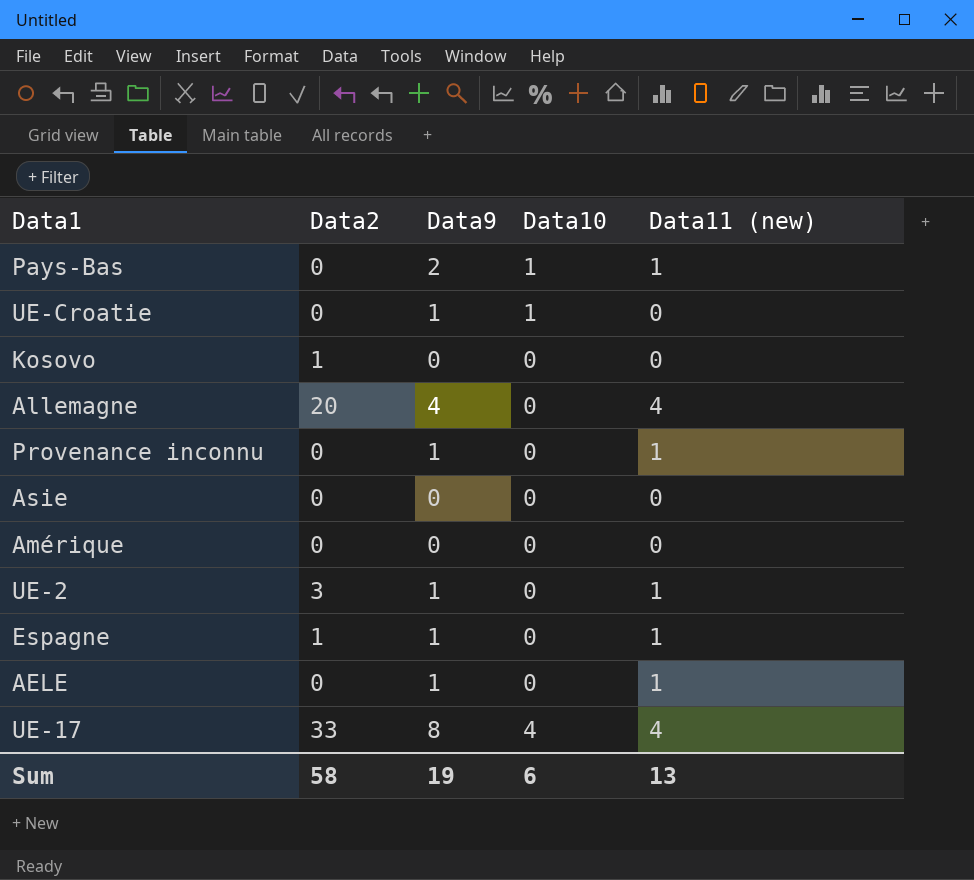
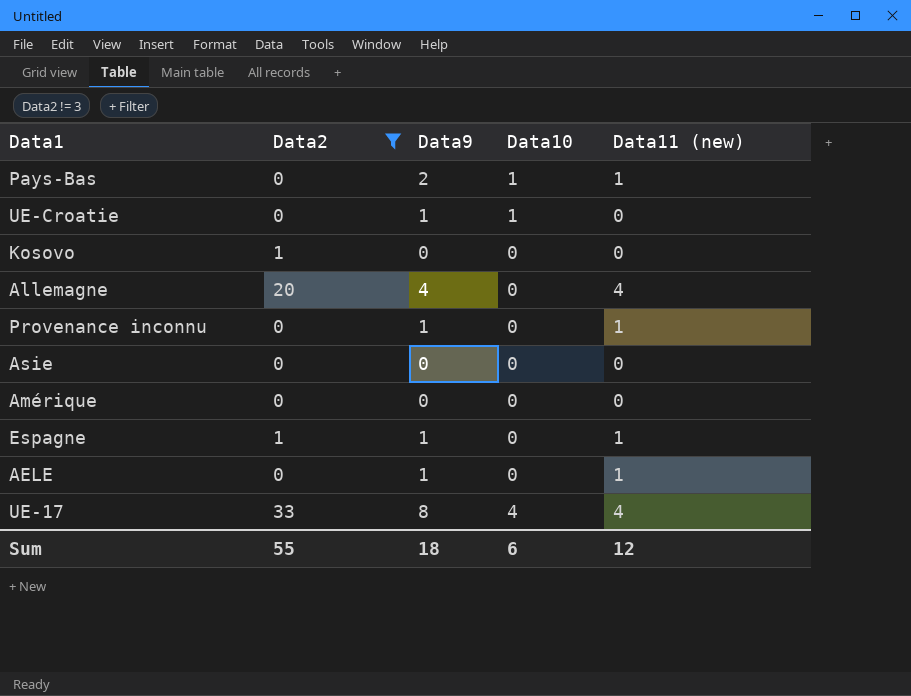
filter: none -> Data2 != 3
Sum | Data2: 58 -> 55
Sum | Data9: 19 -> 18
Sum | Data11 (new): 13 -> 12

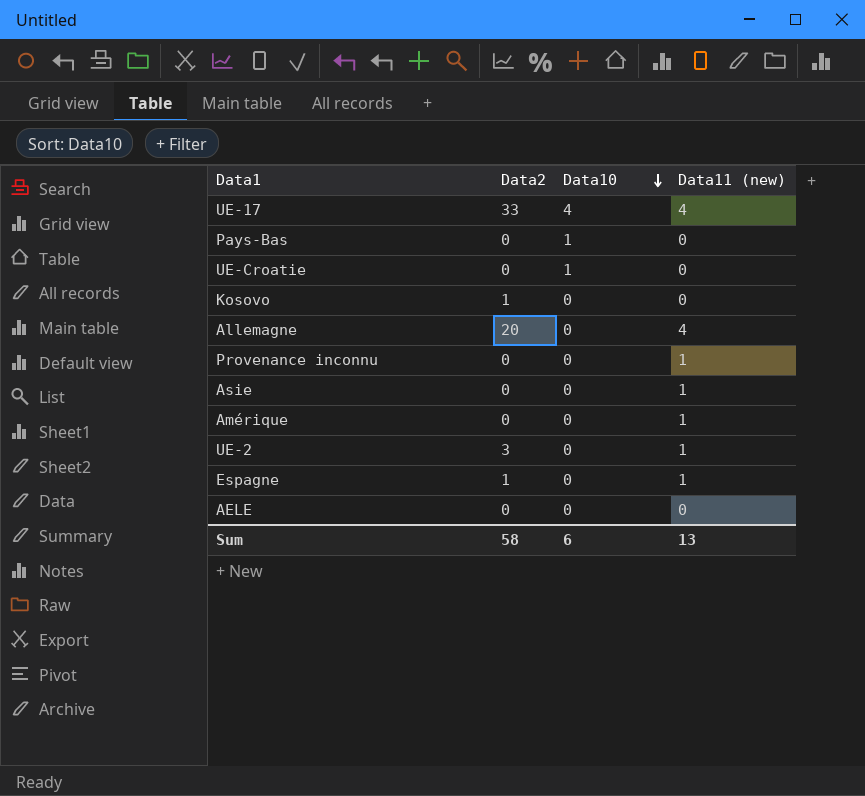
filter: Data2 != 3 -> none
row order: none -> Data10 descending
column Data9 | formula: [Data10] + [Data11 (new)] -> none
Pays-Bas | Data11 (new): 1 -> 0
Asie | Data11 (new): 0 -> 1
Amérique | Data11 (new): 0 -> 1
AELE | Data11 (new): 1 -> 0
Sum | Data2: 55 -> 58
Sum | Data11 (new): 12 -> 13

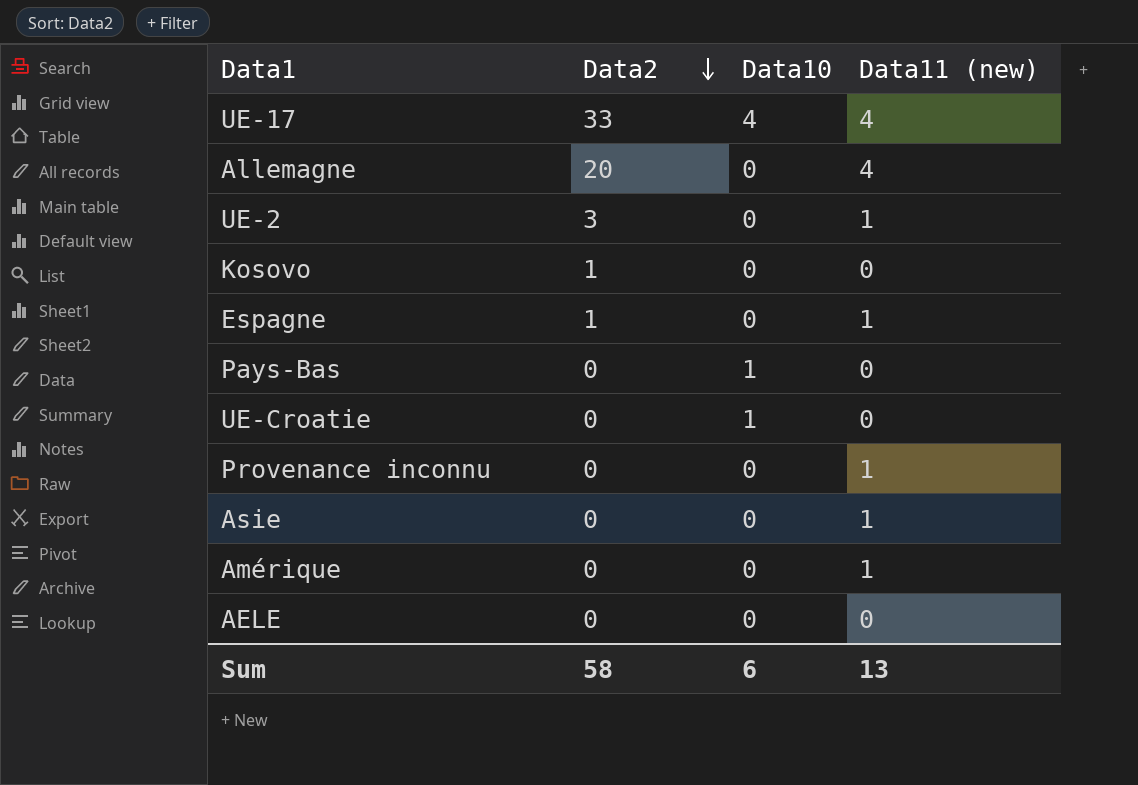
row order: Data10 descending -> Data2 descending

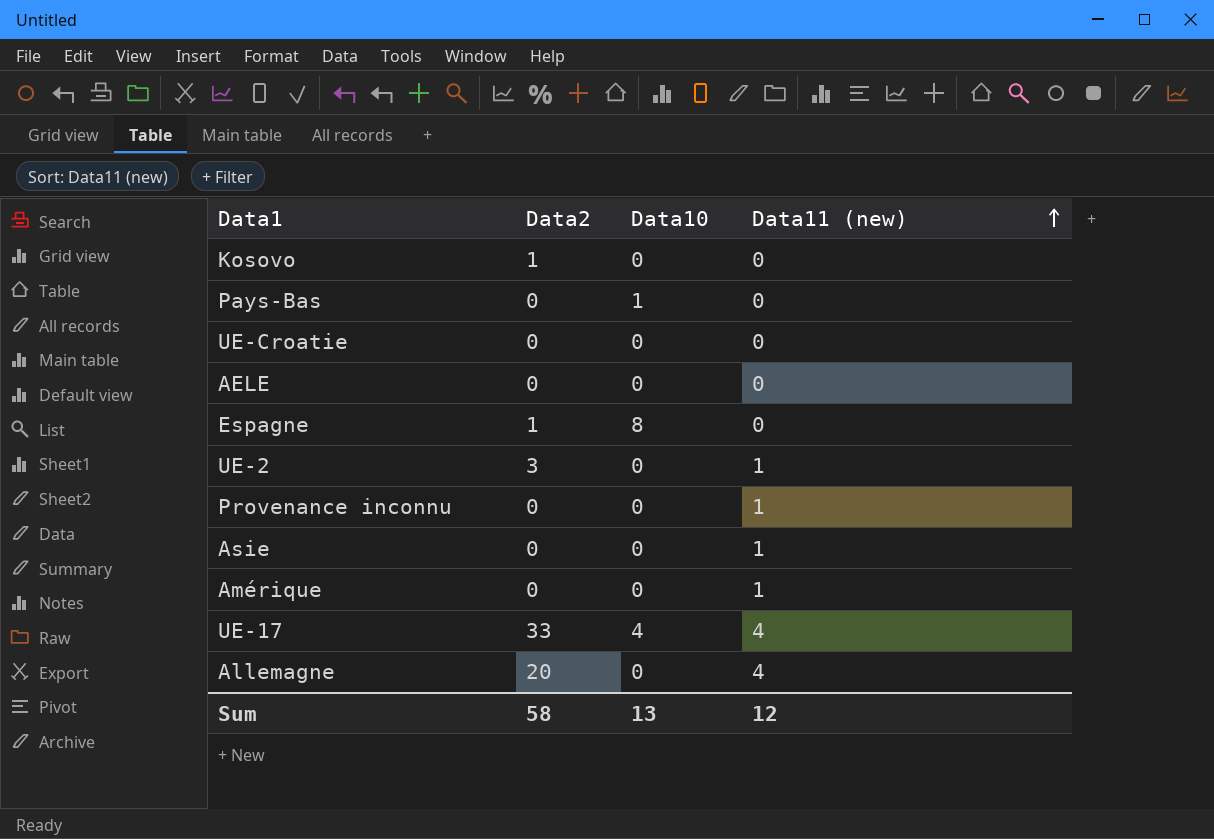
row order: Data2 descending -> Data11 (new) ascending
UE-Croatie | Data10: 1 -> 0
Espagne | Data10: 0 -> 8
Espagne | Data11 (new): 1 -> 0
Sum | Data10: 6 -> 13
Sum | Data11 (new): 13 -> 12

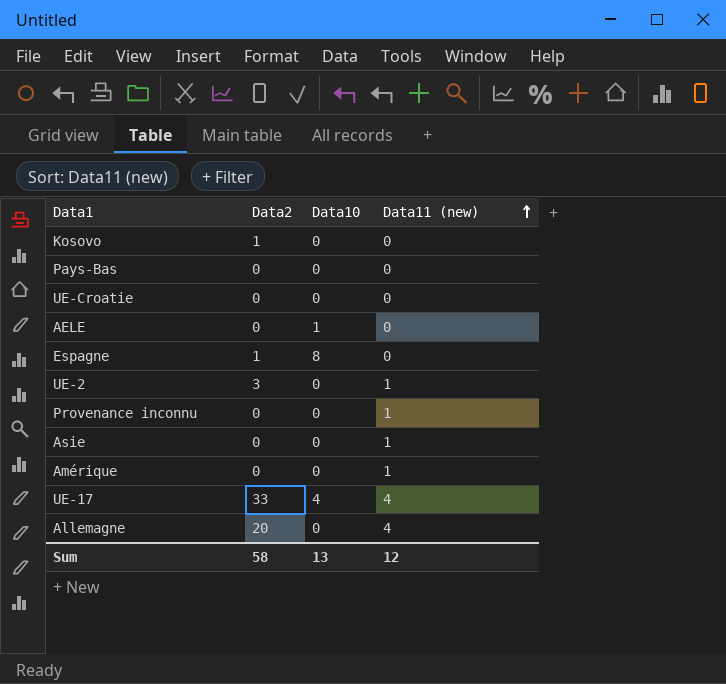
Pays-Bas | Data10: 1 -> 0
AELE | Data10: 0 -> 1

